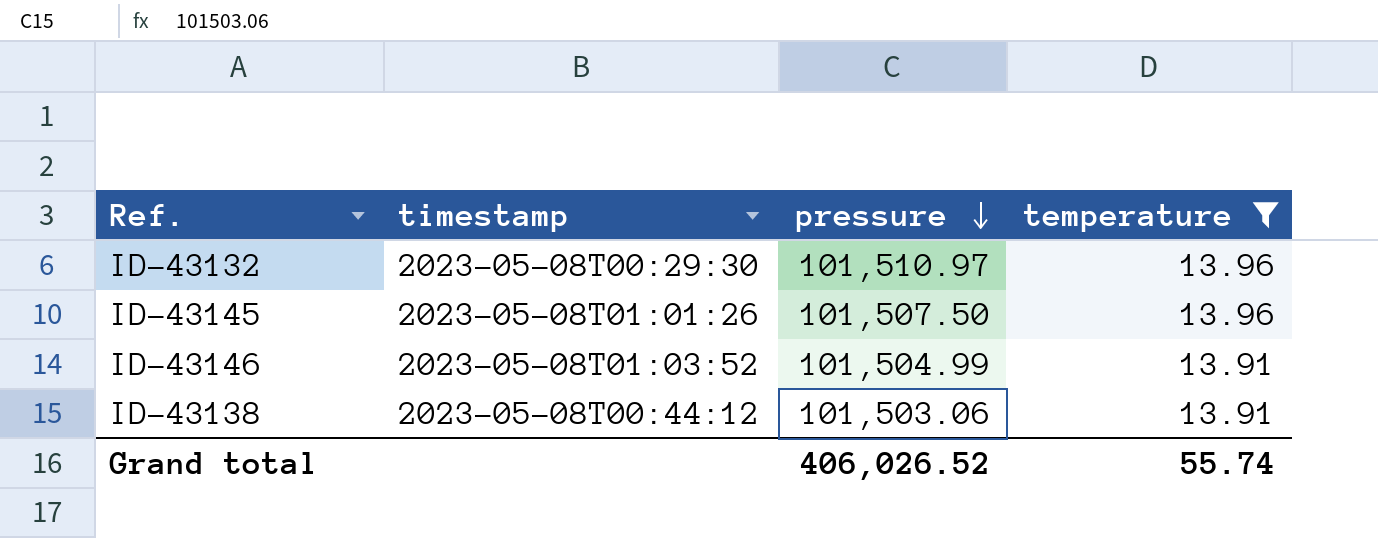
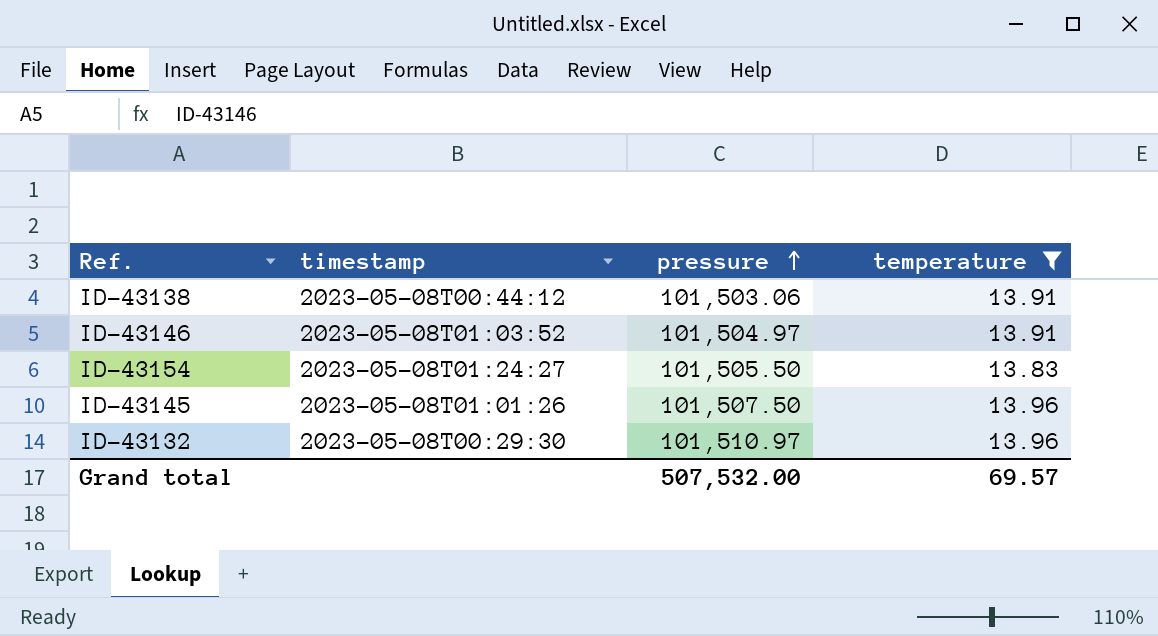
row order: pressure descending -> pressure ascending
ID-43146 | pressure: 101,504.99 -> 101,504.97
row ID-43154: none -> 2023-05-08T01:24:27 | 101,505.50 | 13.83
Grand total | pressure: 406,026.52 -> 507,532.00
Grand total | temperature: 55.74 -> 69.57

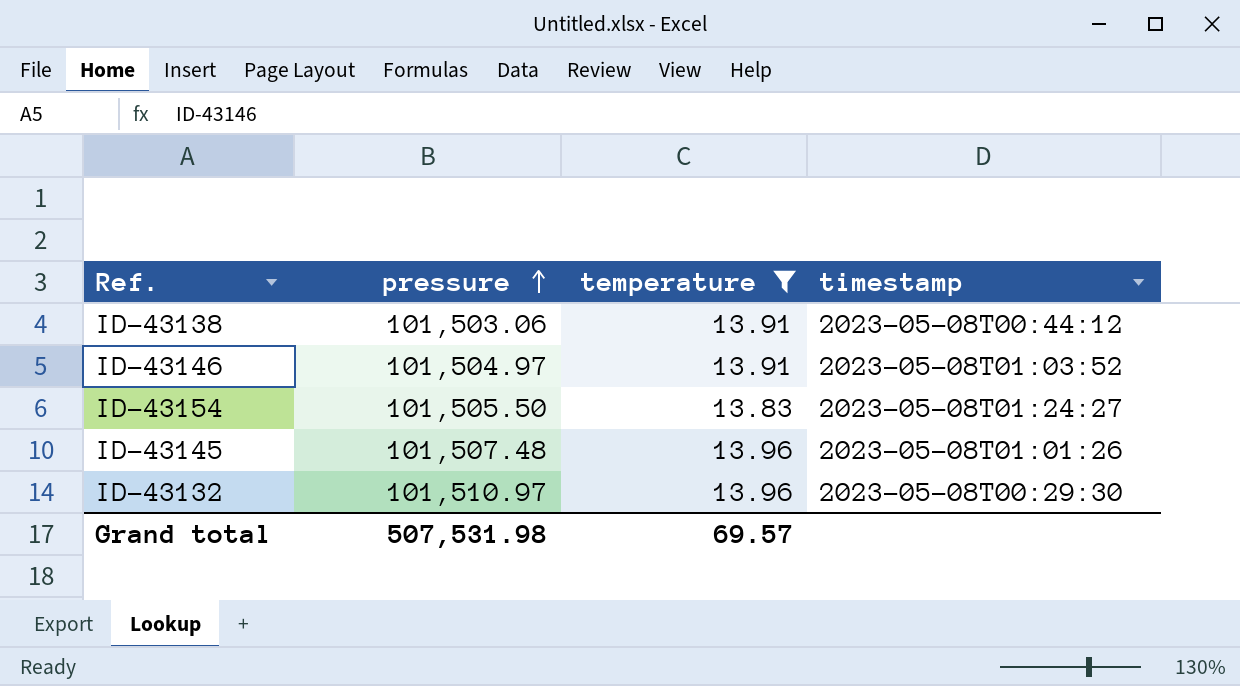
column timestamp | position: 2 -> 4
ID-43145 | pressure: 101,507.50 -> 101,507.48
Grand total | pressure: 507,532.00 -> 507,531.98

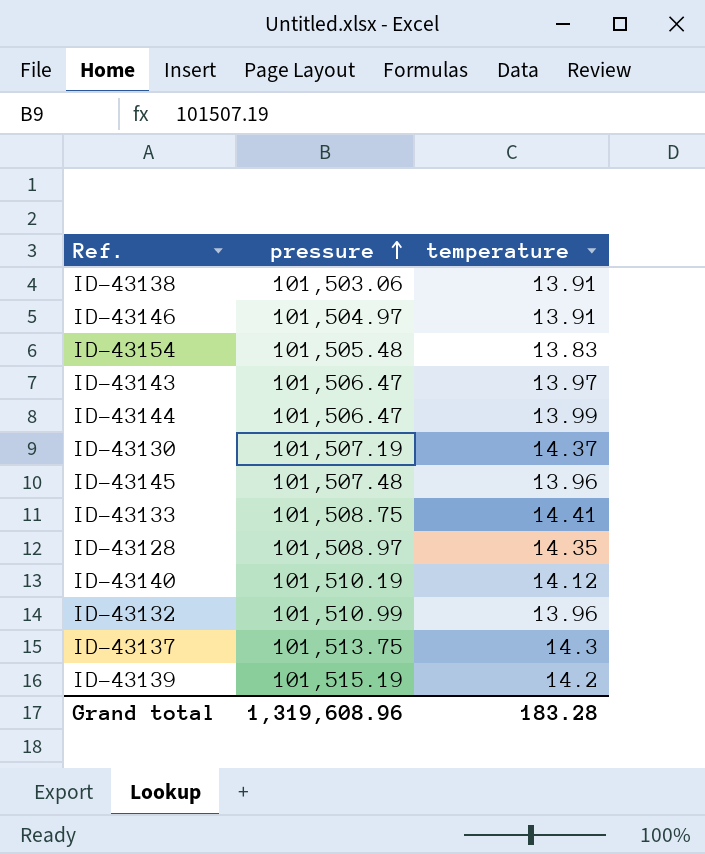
filter: temperature <= 13.96 -> none
column timestamp | position: 4 -> none
ID-43154 | pressure: 101,505.50 -> 101,505.48
ID-43132 | pressure: 101,510.97 -> 101,510.99
Grand total | pressure: 507,531.98 -> 1,319,608.96
Grand total | temperature: 69.57 -> 183.28

